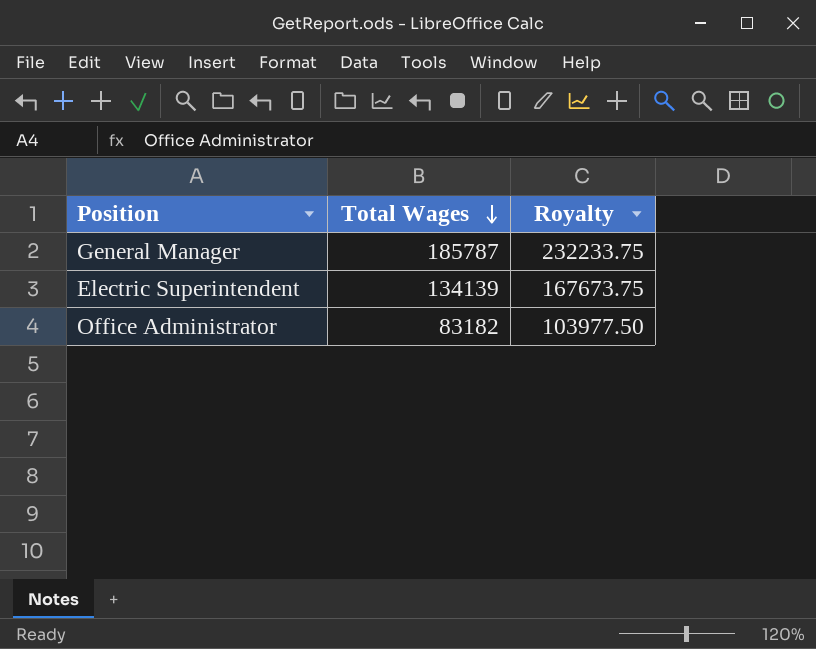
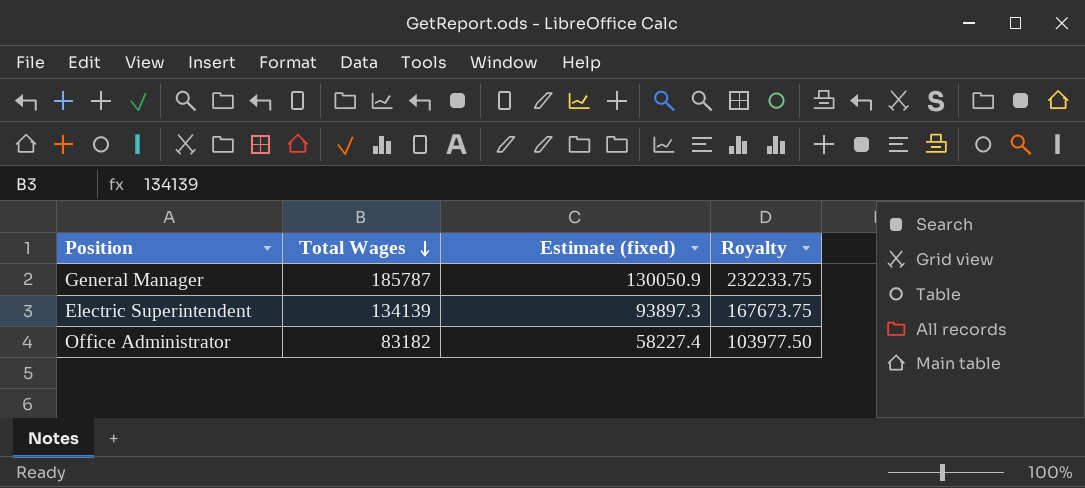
column Estimate (fixed) | formula: none -> [Total Wages] * 0.7

